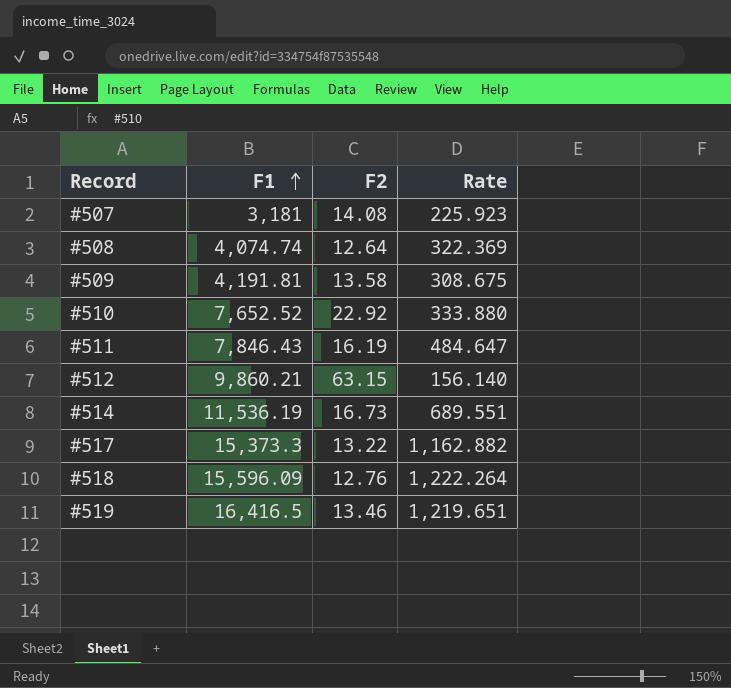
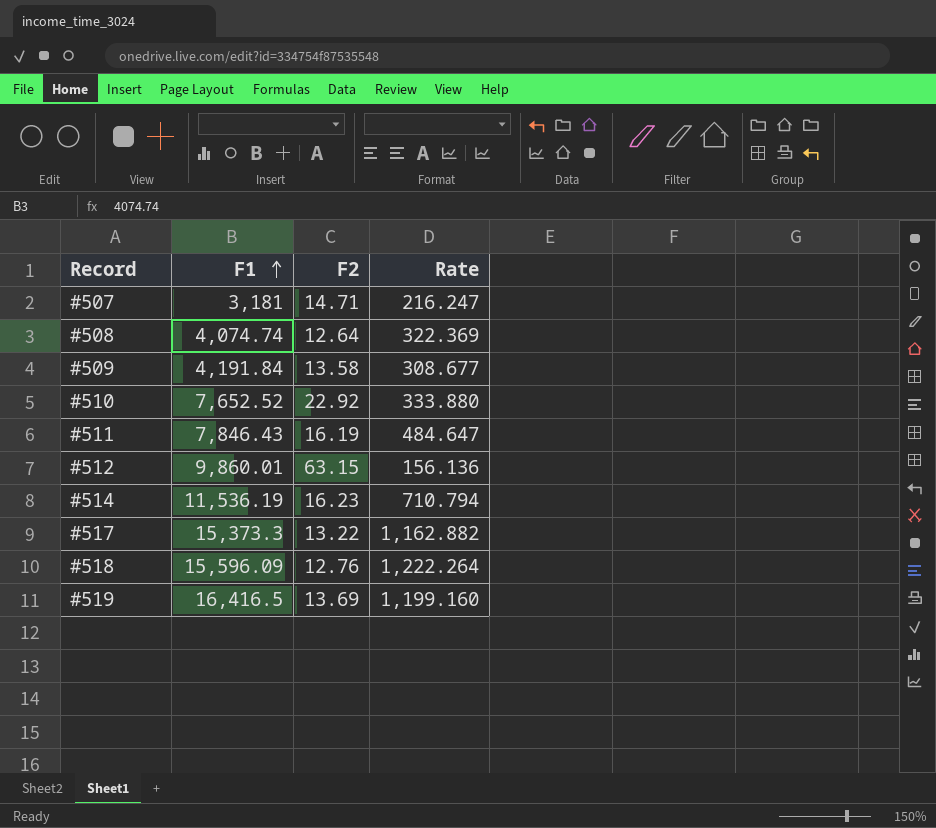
#507 | F2: 14.08 -> 14.71
#507 | Rate: 225.923 -> 216.247
#509 | F1: 4,191.81 -> 4,191.84
#509 | Rate: 308.675 -> 308.677
#512 | F1: 9,860.21 -> 9,860.01
#512 | Rate: 156.140 -> 156.136
#514 | F2: 16.73 -> 16.23
#514 | Rate: 689.551 -> 710.794
#519 | F2: 13.46 -> 13.69
#519 | Rate: 1,219.651 -> 1,199.160

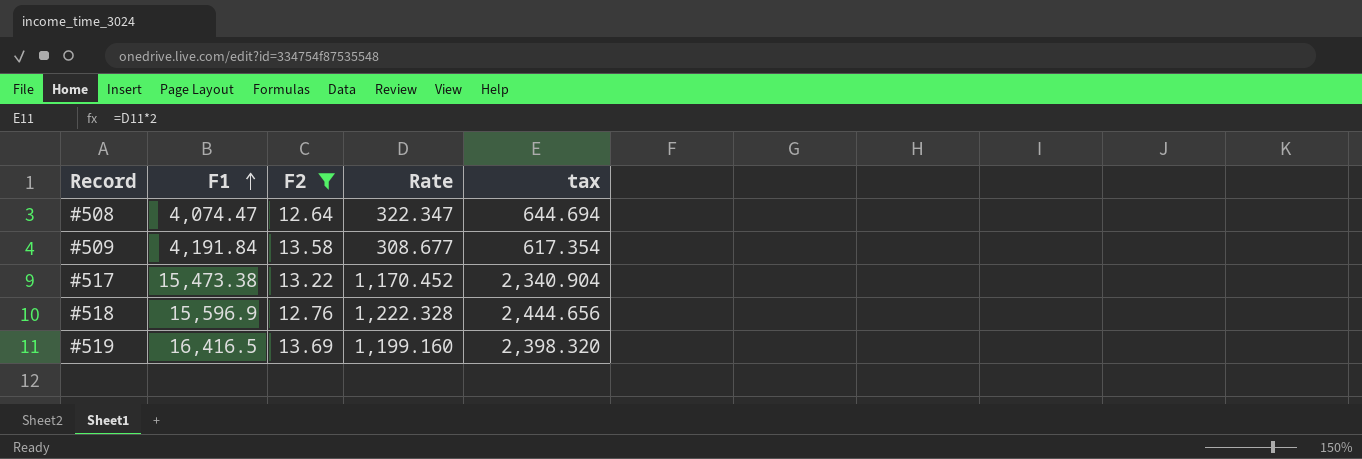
filter: none -> F2 <= 13.69
column tax | formula: none -> [Rate] * 2
#508 | F1: 4,074.74 -> 4,074.47
#508 | Rate: 322.369 -> 322.347
#517 | F1: 15,373.3 -> 15,473.38
#517 | Rate: 1,162.882 -> 1,170.452
#518 | F1: 15,596.09 -> 15,596.9
#518 | Rate: 1,222.264 -> 1,222.328

